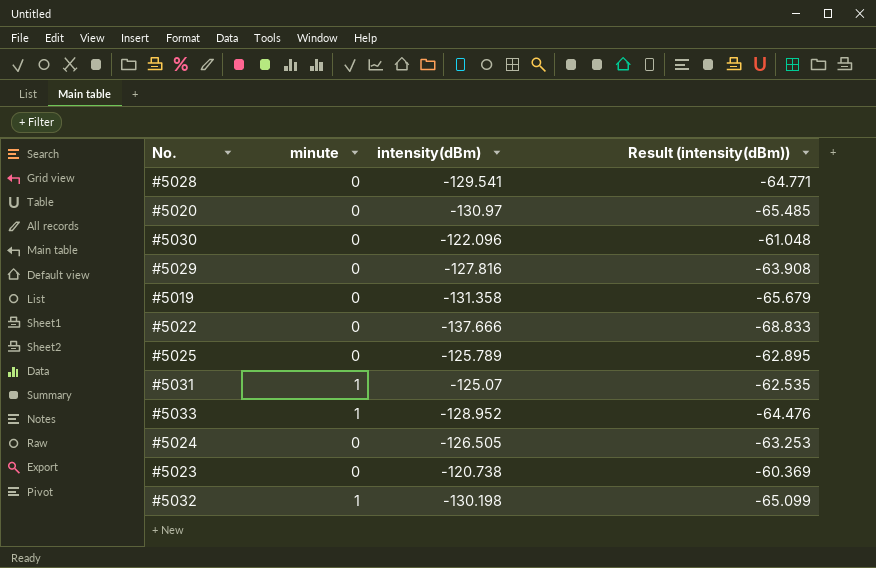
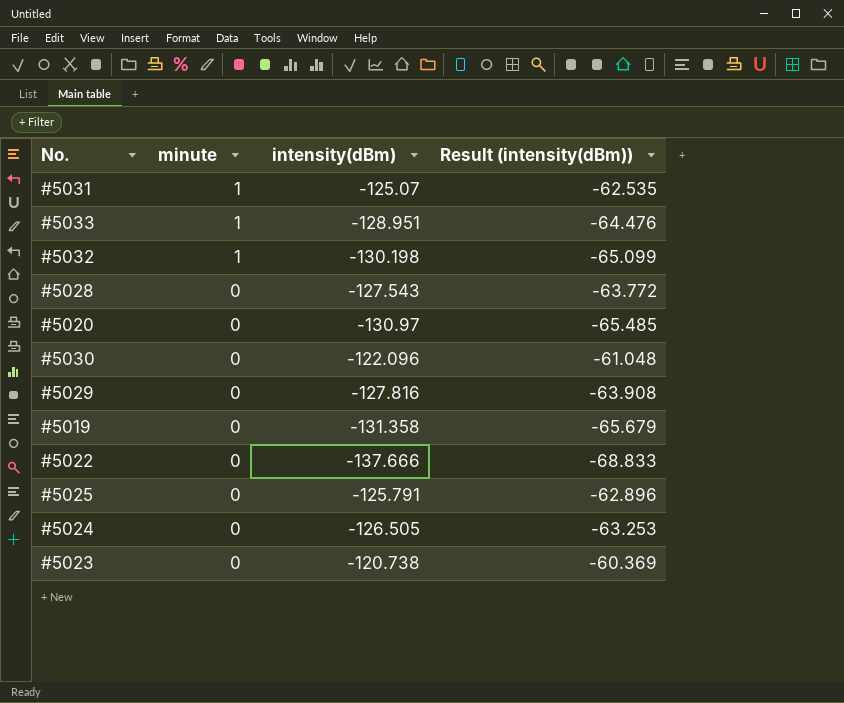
row order: none -> minute descending
#5033 | intensity(dBm): -128.952 -> -128.951
#5028 | intensity(dBm): -129.541 -> -127.543
#5028 | Result (intensity(dBm)): -64.771 -> -63.772
#5025 | intensity(dBm): -125.789 -> -125.791
#5025 | Result (intensity(dBm)): -62.895 -> -62.896

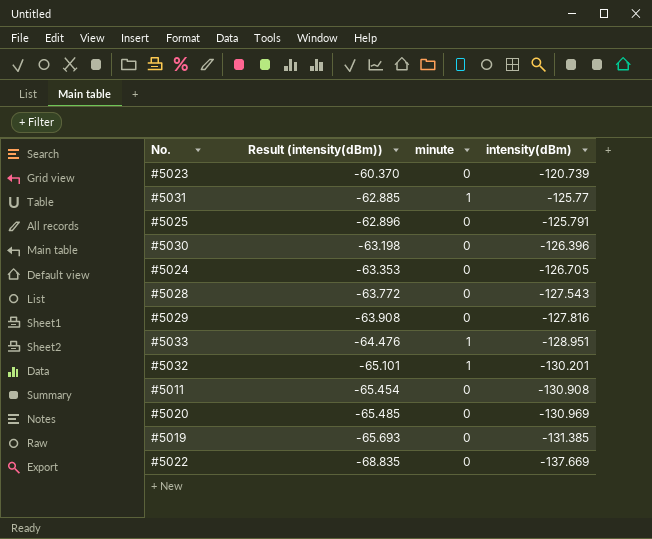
row order: minute descending -> Result (intensity(dBm)) descending
column Result (intensity(dBm)) | position: 4 -> 2
#5023 | Result (intensity(dBm)): -60.369 -> -60.370
#5023 | intensity(dBm): -120.738 -> -120.739
#5031 | Result (intensity(dBm)): -62.535 -> -62.885
#5031 | intensity(dBm): -125.07 -> -125.77
#5030 | Result (intensity(dBm)): -61.048 -> -63.198
#5030 | intensity(dBm): -122.096 -> -126.396
#5024 | Result (intensity(dBm)): -63.253 -> -63.353
#5024 | intensity(dBm): -126.505 -> -126.705
#5032 | Result (intensity(dBm)): -65.099 -> -65.101
#5032 | intensity(dBm): -130.198 -> -130.201
row #5011: none -> -65.454 | 0 | -130.908
#5020 | intensity(dBm): -130.97 -> -130.969
#5019 | Result (intensity(dBm)): -65.679 -> -65.693
#5019 | intensity(dBm): -131.358 -> -131.385
#5022 | Result (intensity(dBm)): -68.833 -> -68.835
#5022 | intensity(dBm): -137.666 -> -137.669

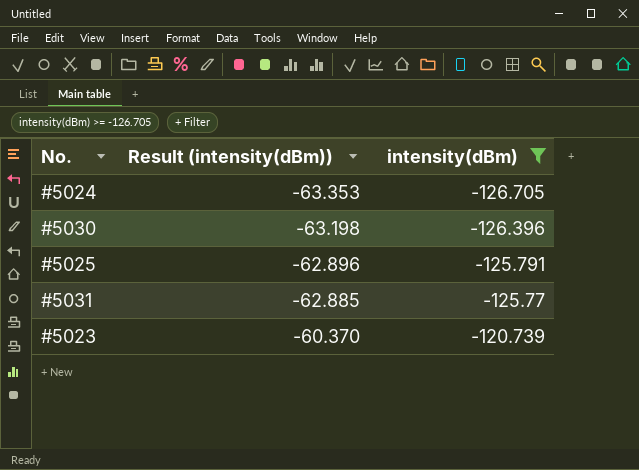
filter: none -> intensity(dBm) >= -126.705
row order: Result (intensity(dBm)) descending -> Result (intensity(dBm)) ascending
column minute | position: 3 -> none

